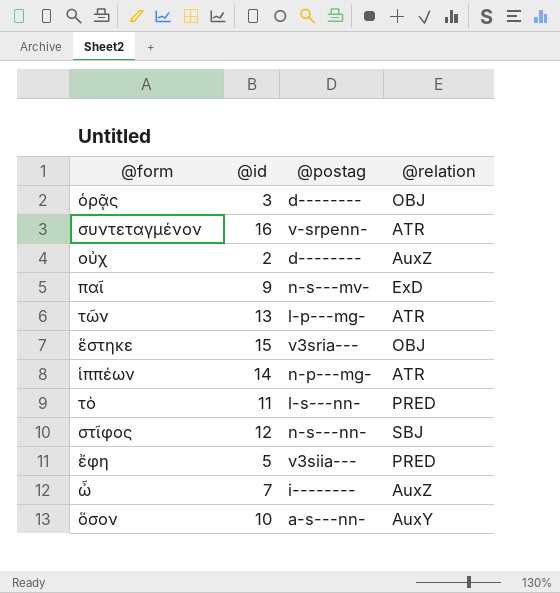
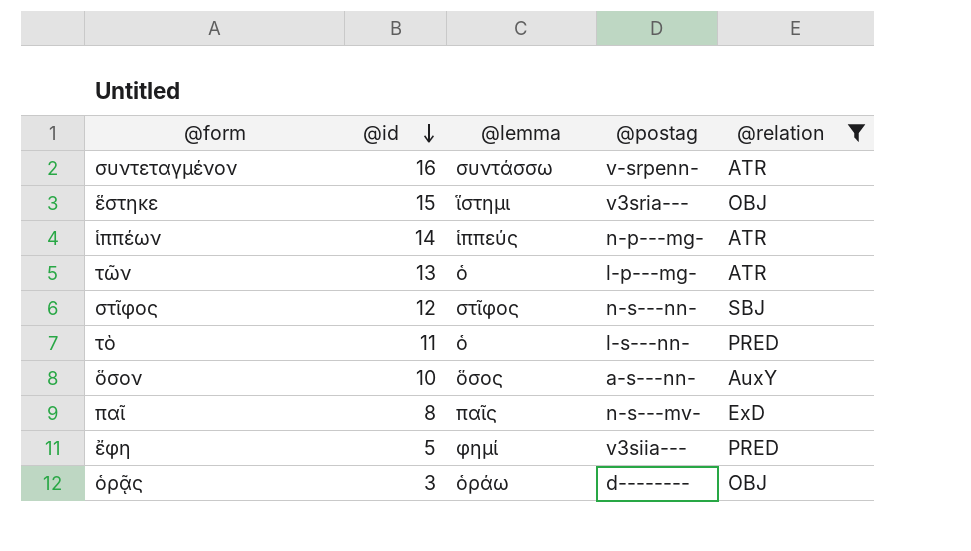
filter: none -> @relation != AuxZ
row order: none -> @id descending
column @lemma | position: none -> 3
παῖ | @id: 9 -> 8

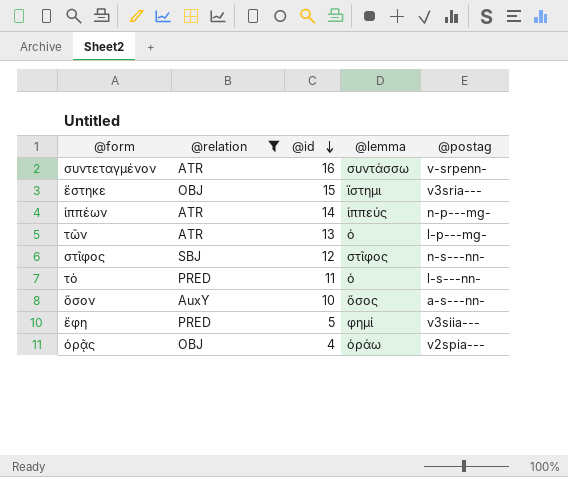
column @relation | position: 5 -> 2
row παῖ: 8 | παῖς | n-s---mv- | ExD -> none
ὁρᾷς | @id: 3 -> 4
ὁρᾷς | @postag: d-------- -> v2spia---

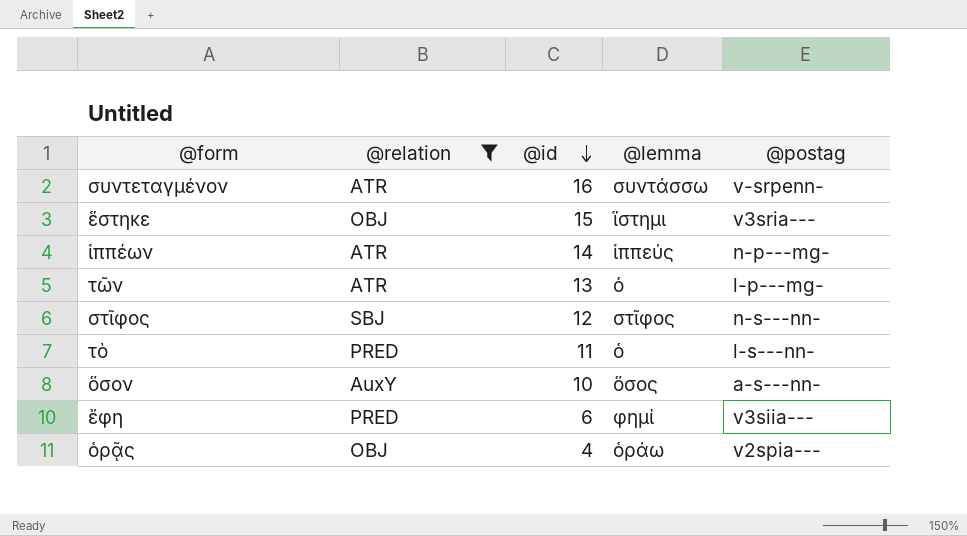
ἔφη | @id: 5 -> 6

